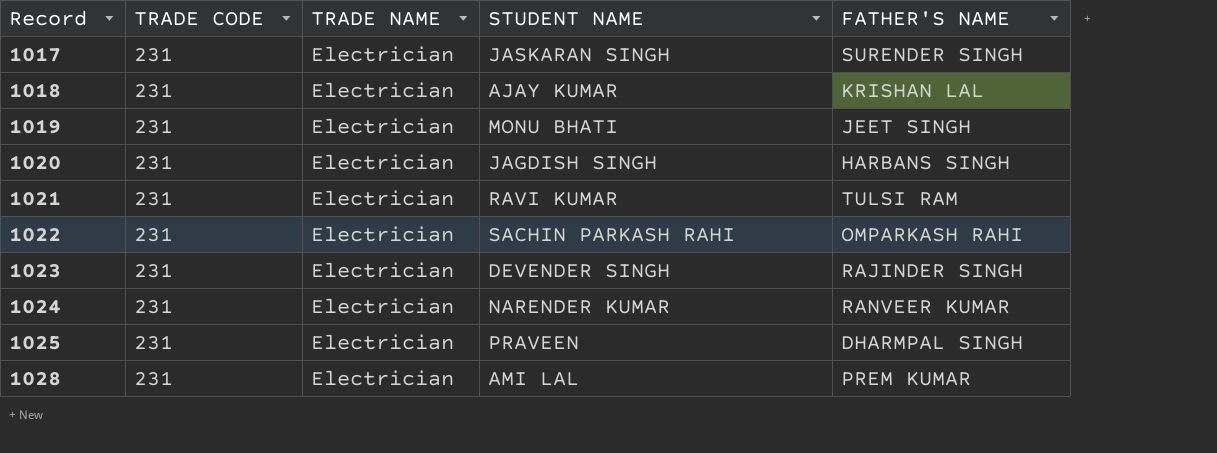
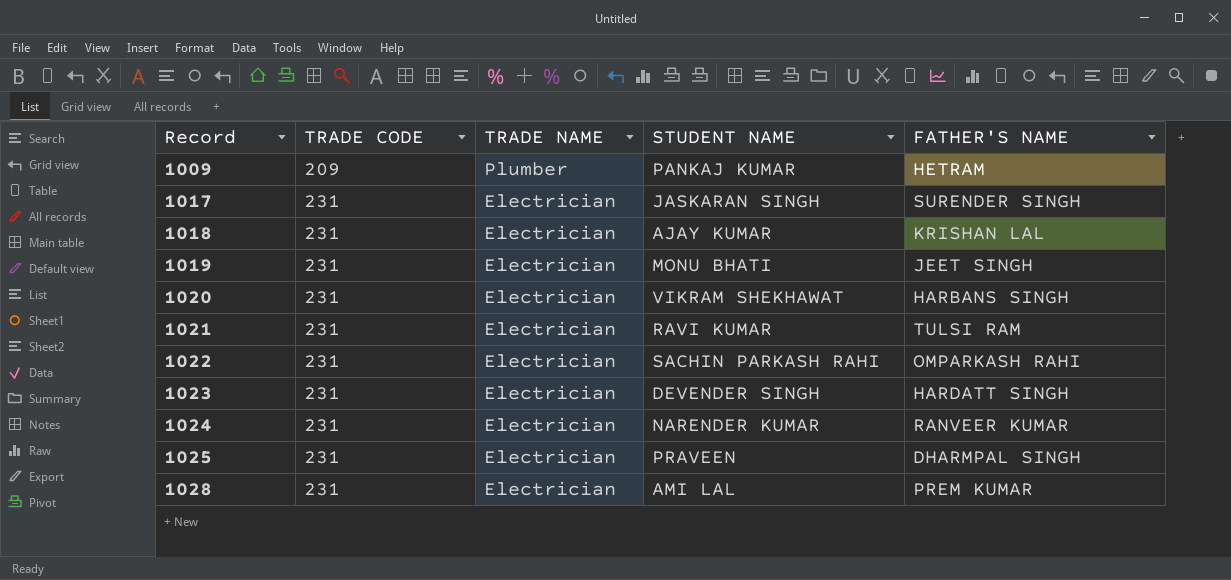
row 1009: none -> 209 | Plumber | PANKAJ KUMAR | HETRAM
1020 | STUDENT NAME: JAGDISH SINGH -> VIKRAM SHEKHAWAT
1023 | FATHER'S NAME: RAJINDER SINGH -> HARDATT SINGH

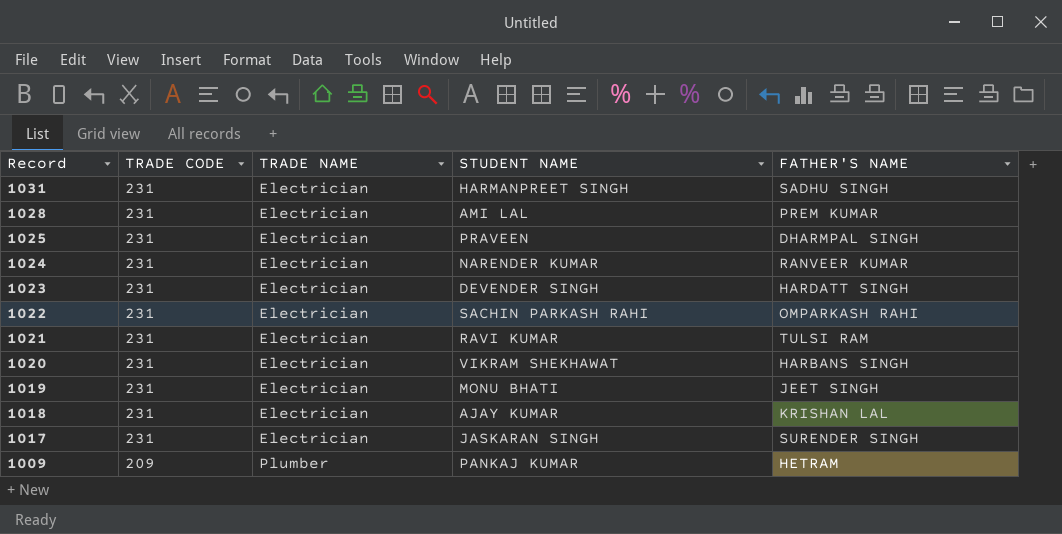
row order: Record ascending -> Record descending
row 1031: none -> 231 | Electrician | HARMANPREET SINGH | SADHU SINGH

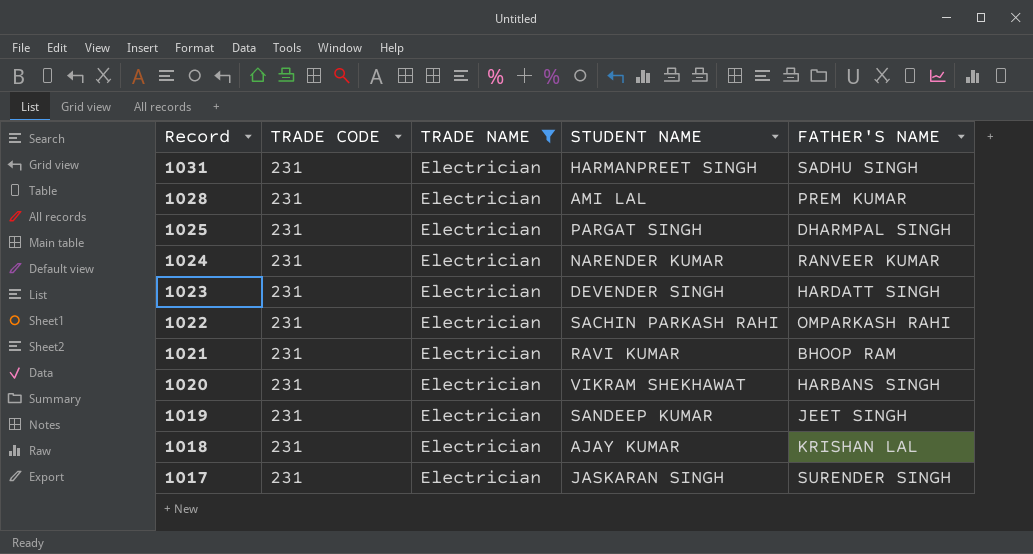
filter: none -> TRADE NAME = Electrician
1025 | STUDENT NAME: PRAVEEN -> PARGAT SINGH
1021 | FATHER'S NAME: TULSI RAM -> BHOOP RAM
1019 | STUDENT NAME: MONU BHATI -> SANDEEP KUMAR

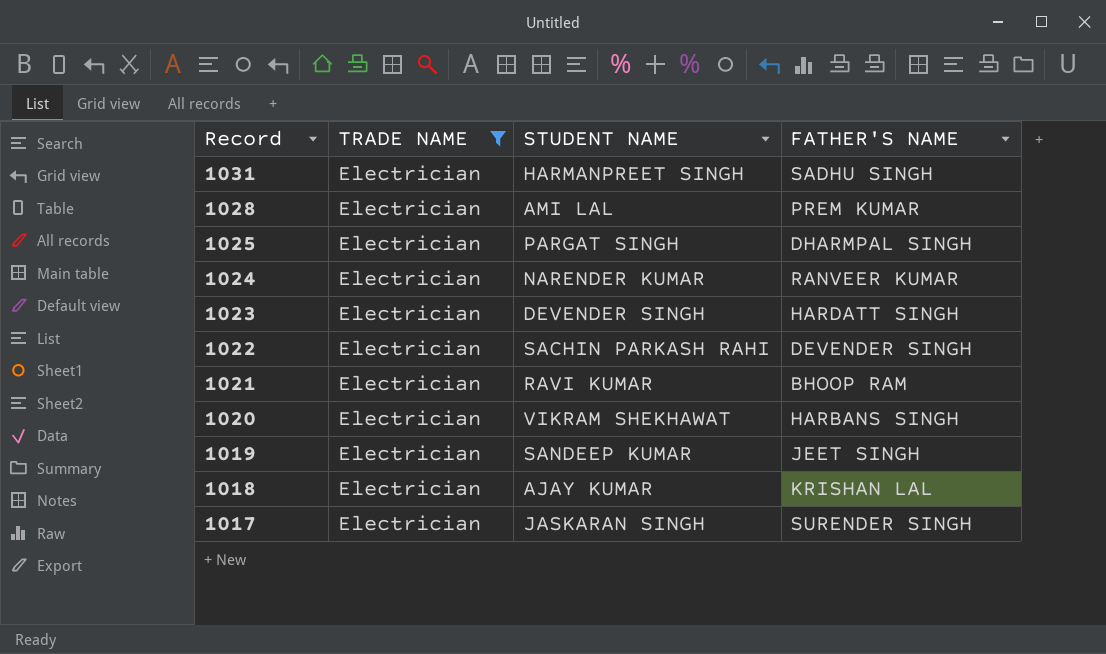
column TRADE CODE | position: 2 -> none
1022 | FATHER'S NAME: OMPARKASH RAHI -> DEVENDER SINGH

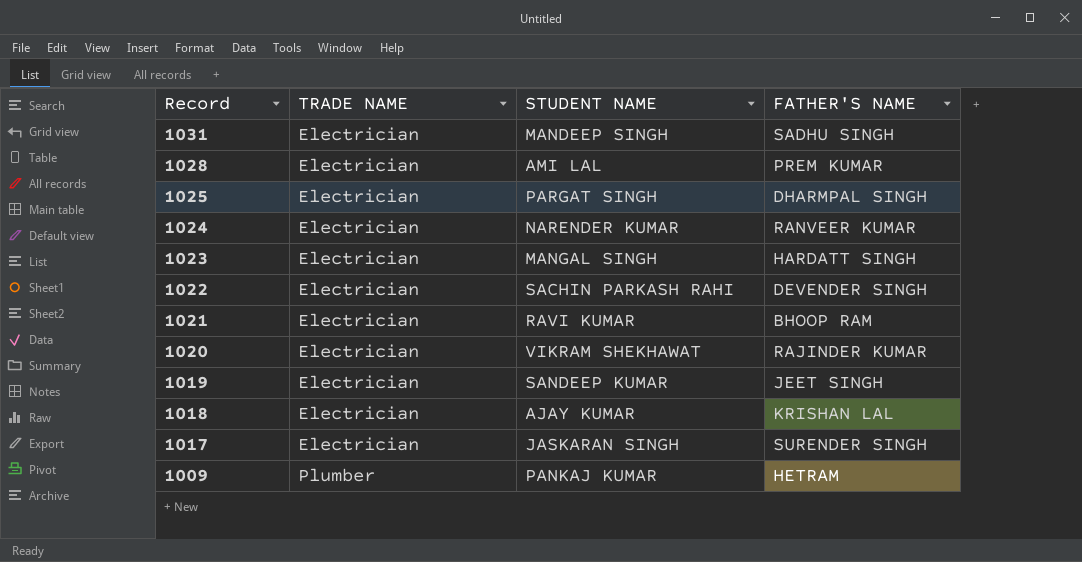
filter: TRADE NAME = Electrician -> none
1031 | STUDENT NAME: HARMANPREET SINGH -> MANDEEP SINGH
1023 | STUDENT NAME: DEVENDER SINGH -> MANGAL SINGH
1020 | FATHER'S NAME: HARBANS SINGH -> RAJINDER KUMAR

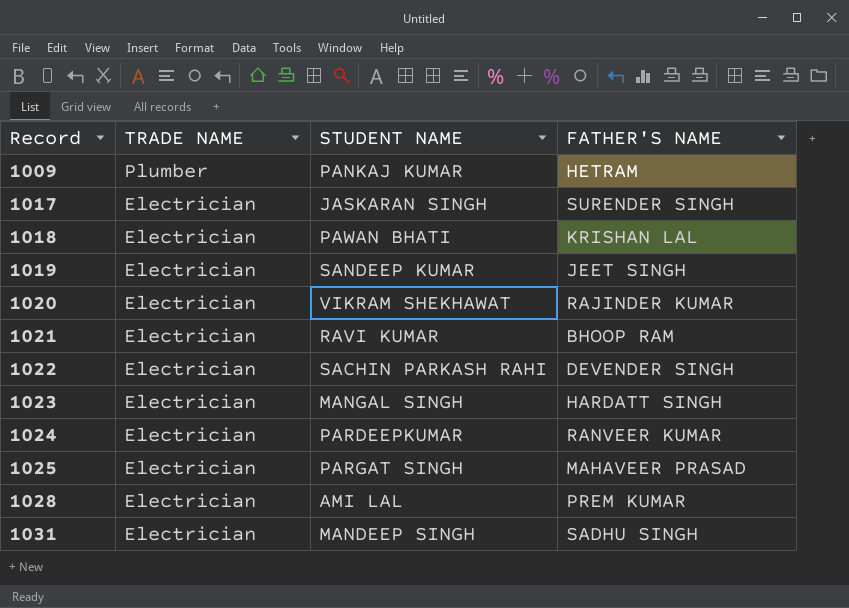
row order: Record descending -> Record ascending
1018 | STUDENT NAME: AJAY KUMAR -> PAWAN BHATI
1024 | STUDENT NAME: NARENDER KUMAR -> PARDEEPKUMAR
1025 | FATHER'S NAME: DHARMPAL SINGH -> MAHAVEER PRASAD

